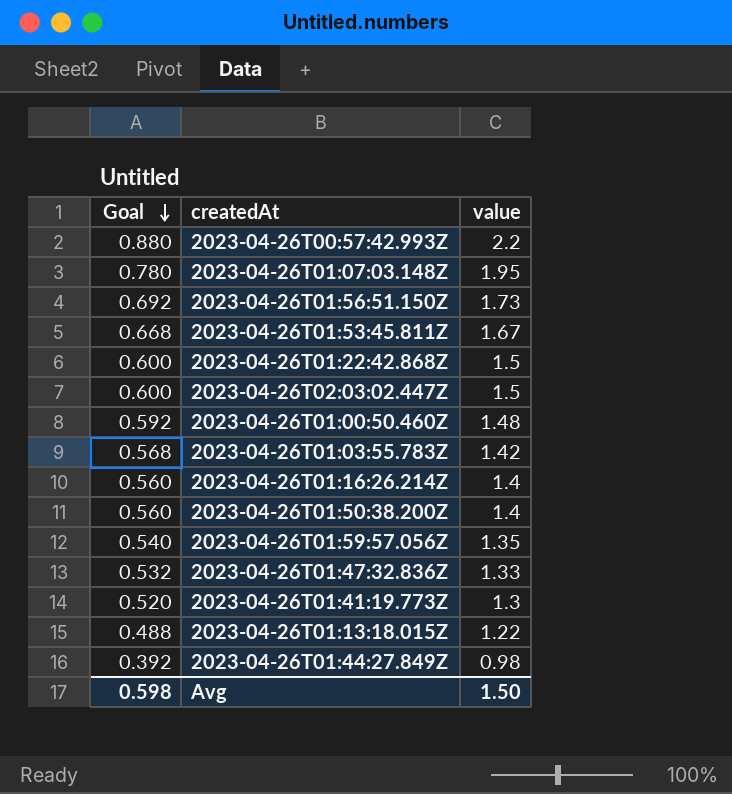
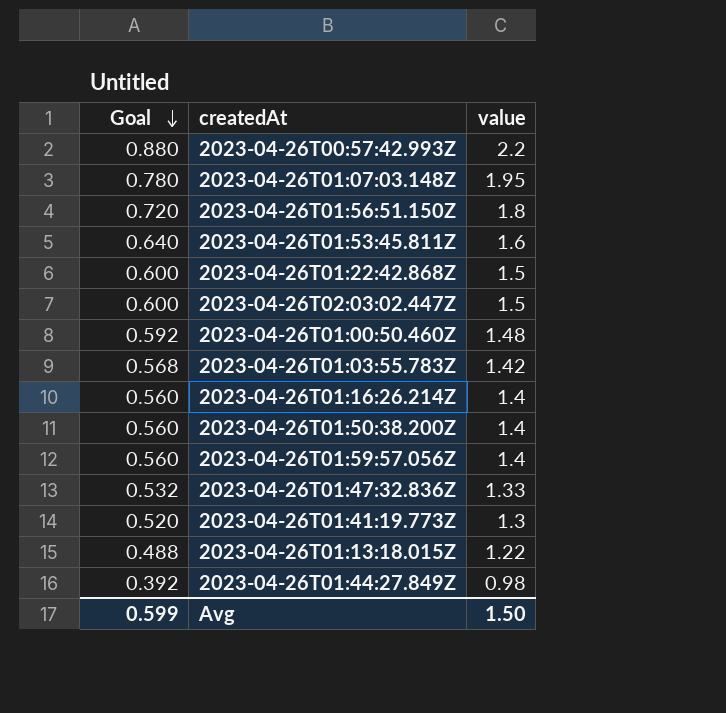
2023-04-26T01:56:51.150Z | Goal: 0.692 -> 0.720
2023-04-26T01:56:51.150Z | value: 1.73 -> 1.8
2023-04-26T01:53:45.811Z | Goal: 0.668 -> 0.640
2023-04-26T01:53:45.811Z | value: 1.67 -> 1.6
2023-04-26T01:59:57.056Z | Goal: 0.540 -> 0.560
2023-04-26T01:59:57.056Z | value: 1.35 -> 1.4
Avg | Goal: 0.598 -> 0.599

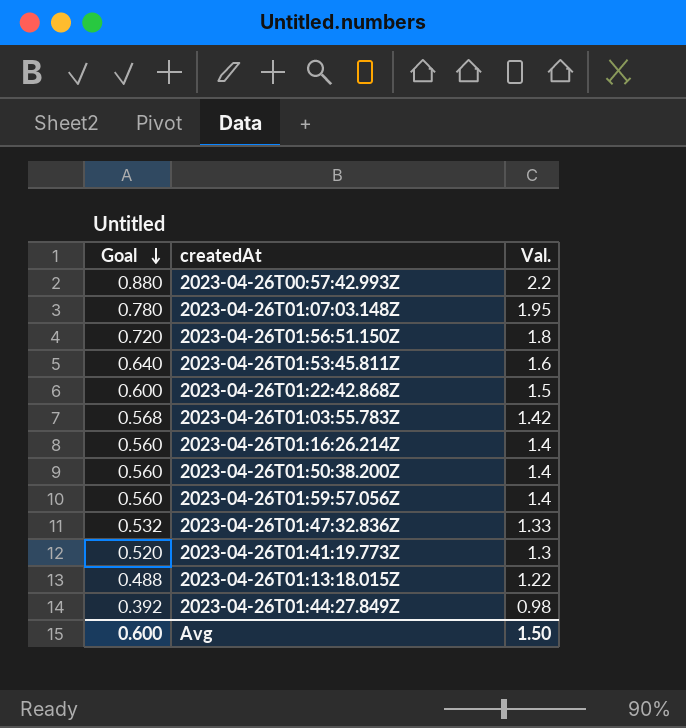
column name: value -> Val.
row 2023-04-26T02:03:02.447Z: 0.600 | 1.5 -> none
row 2023-04-26T01:00:50.460Z: 0.592 | 1.48 -> none
Avg | Goal: 0.599 -> 0.600

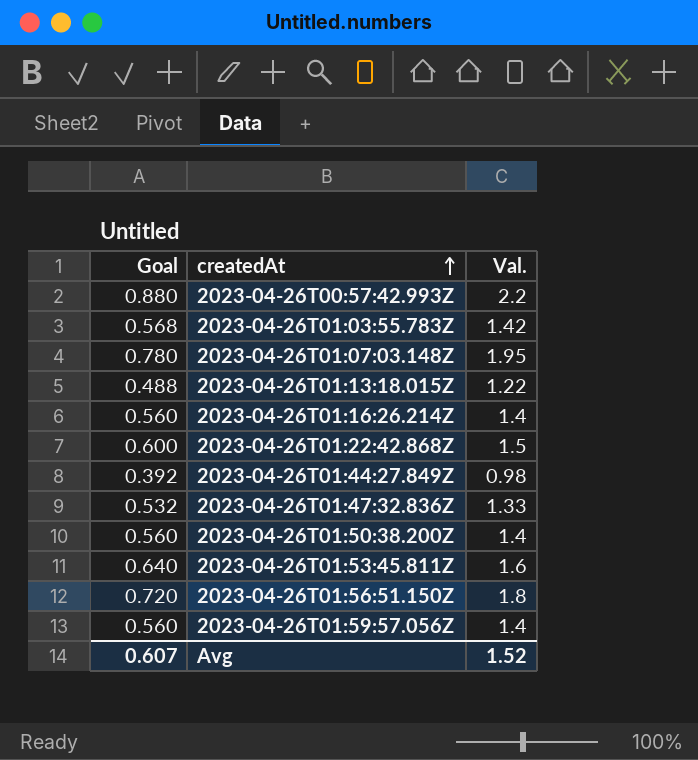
row order: Goal descending -> createdAt ascending
row 2023-04-26T01:41:19.773Z: 0.520 | 1.3 -> none
Avg | Goal: 0.600 -> 0.607
Avg | Val.: 1.50 -> 1.52

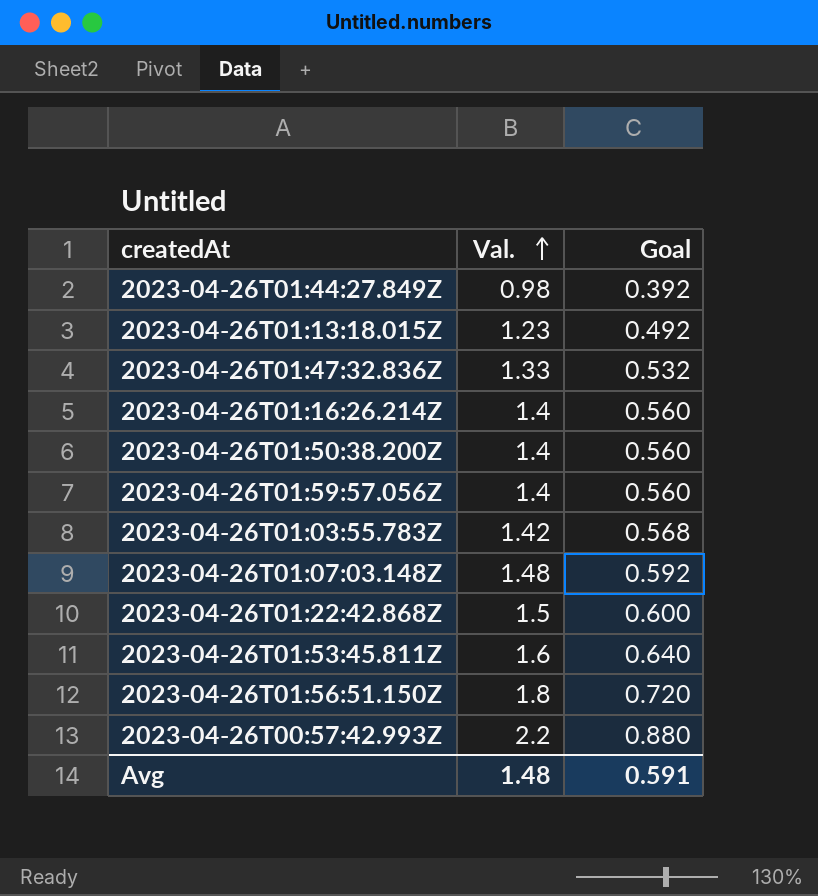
row order: createdAt ascending -> Val. ascending
column Goal | position: 1 -> 3
2023-04-26T01:13:18.015Z | Val.: 1.22 -> 1.23
2023-04-26T01:13:18.015Z | Goal: 0.488 -> 0.492
2023-04-26T01:07:03.148Z | Val.: 1.95 -> 1.48
2023-04-26T01:07:03.148Z | Goal: 0.780 -> 0.592
Avg | Val.: 1.52 -> 1.48
Avg | Goal: 0.607 -> 0.591

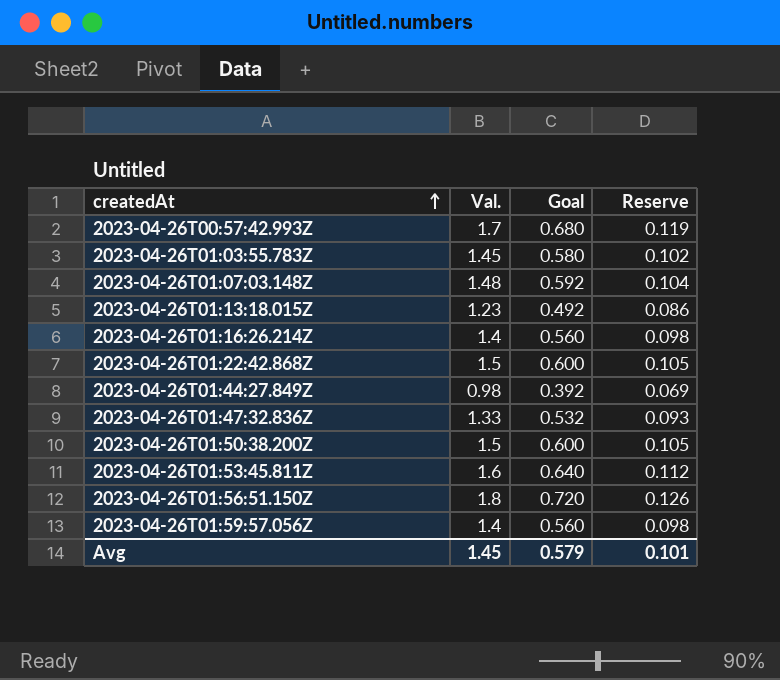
row order: Val. ascending -> createdAt ascending
column Reserve | formula: none -> [Val.] * 0.07
2023-04-26T00:57:42.993Z | Val.: 2.2 -> 1.7
2023-04-26T00:57:42.993Z | Goal: 0.880 -> 0.680
2023-04-26T01:03:55.783Z | Val.: 1.42 -> 1.45
2023-04-26T01:03:55.783Z | Goal: 0.568 -> 0.580
2023-04-26T01:50:38.200Z | Val.: 1.4 -> 1.5
2023-04-26T01:50:38.200Z | Goal: 0.560 -> 0.600
Avg | Val.: 1.48 -> 1.45
Avg | Goal: 0.591 -> 0.579

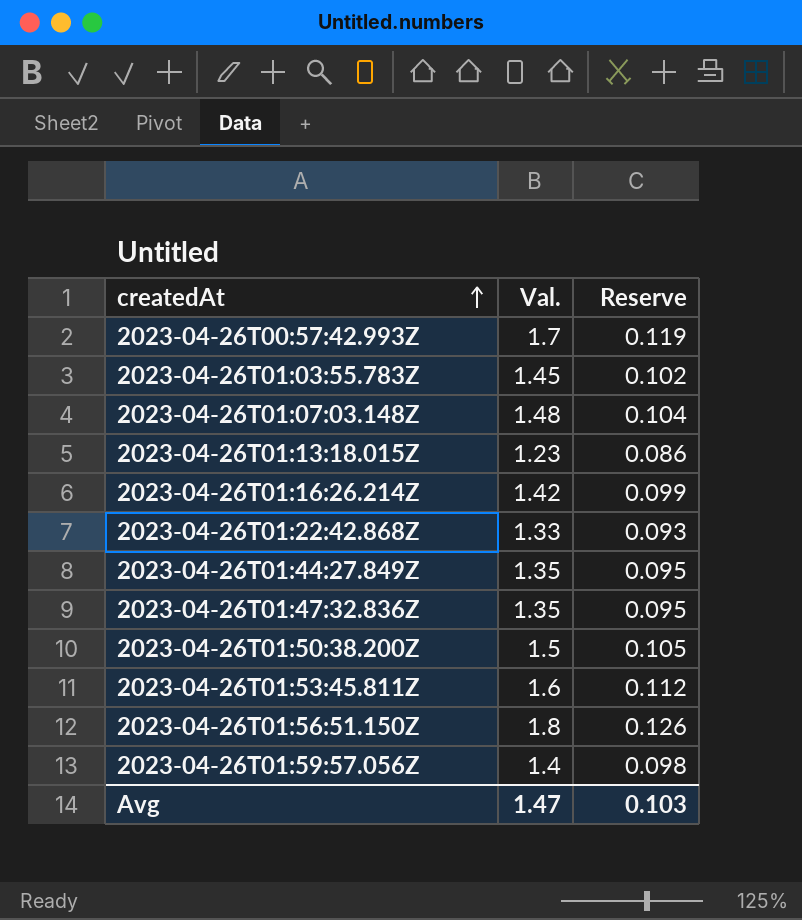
column Goal | formula: [Val.] * 0.4 -> none
2023-04-26T01:16:26.214Z | Val.: 1.4 -> 1.42
2023-04-26T01:16:26.214Z | Reserve: 0.098 -> 0.099
2023-04-26T01:22:42.868Z | Val.: 1.5 -> 1.33
2023-04-26T01:22:42.868Z | Reserve: 0.105 -> 0.093
2023-04-26T01:44:27.849Z | Val.: 0.98 -> 1.35
2023-04-26T01:44:27.849Z | Reserve: 0.069 -> 0.095
2023-04-26T01:47:32.836Z | Val.: 1.33 -> 1.35
2023-04-26T01:47:32.836Z | Reserve: 0.093 -> 0.095
Avg | Val.: 1.45 -> 1.47
Avg | Reserve: 0.101 -> 0.103

